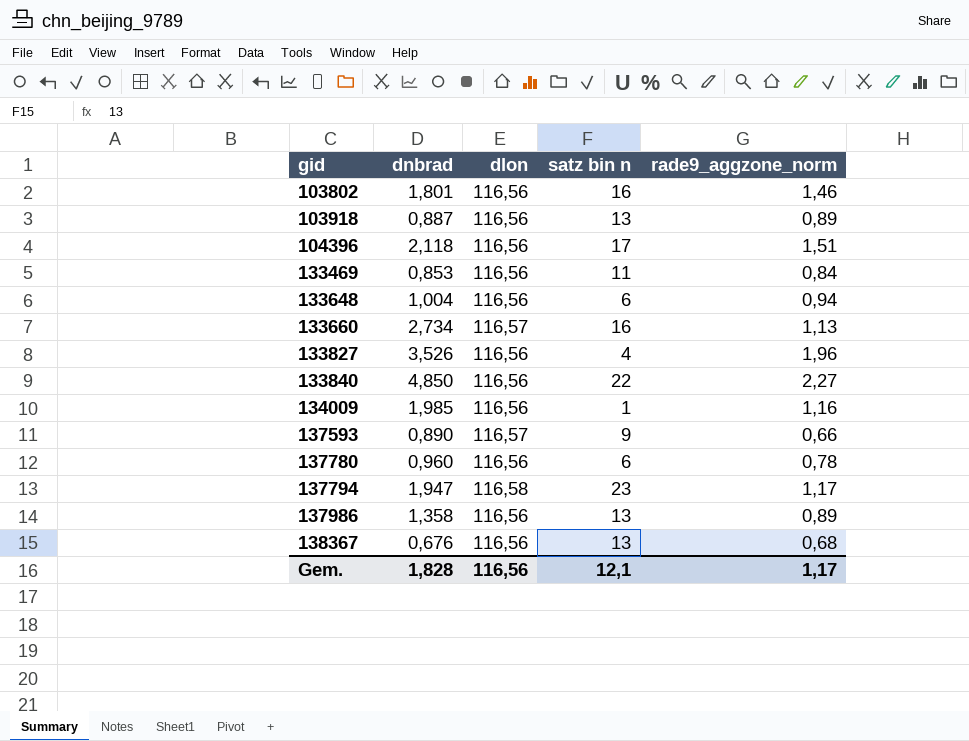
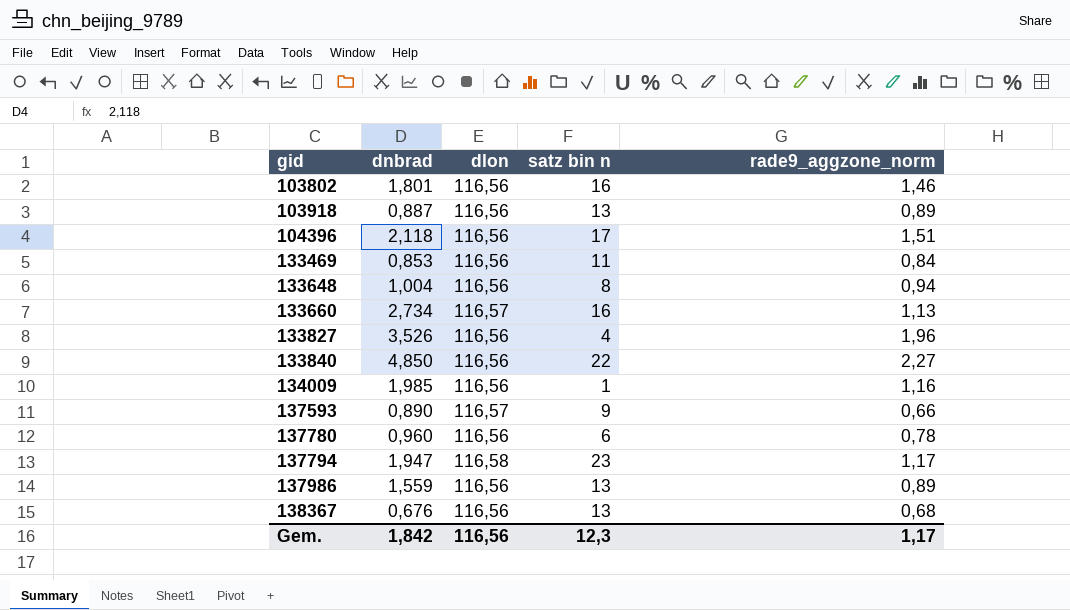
133648 | satz bin n: 6 -> 8
137986 | dnbrad: 1,358 -> 1,559
Gem. | dnbrad: 1,828 -> 1,842
Gem. | satz bin n: 12,1 -> 12,3

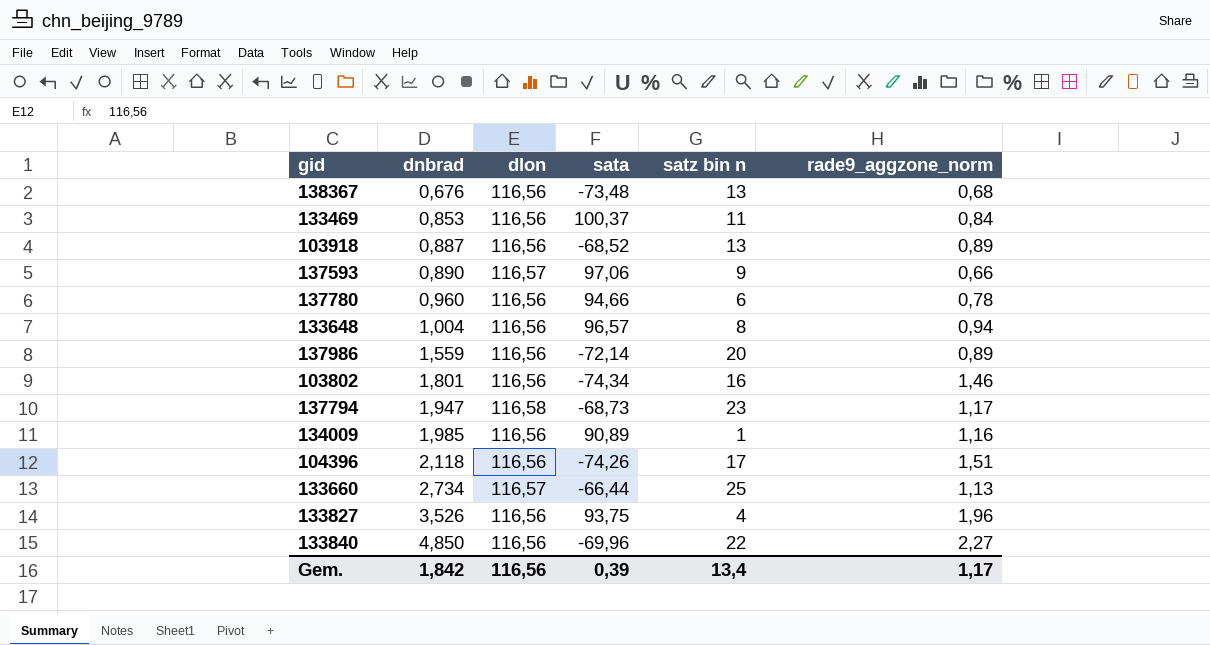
row order: gid ascending -> dnbrad ascending
column sata | position: none -> 4
137986 | satz bin n: 13 -> 20
133660 | satz bin n: 16 -> 25
Gem. | satz bin n: 12,3 -> 13,4

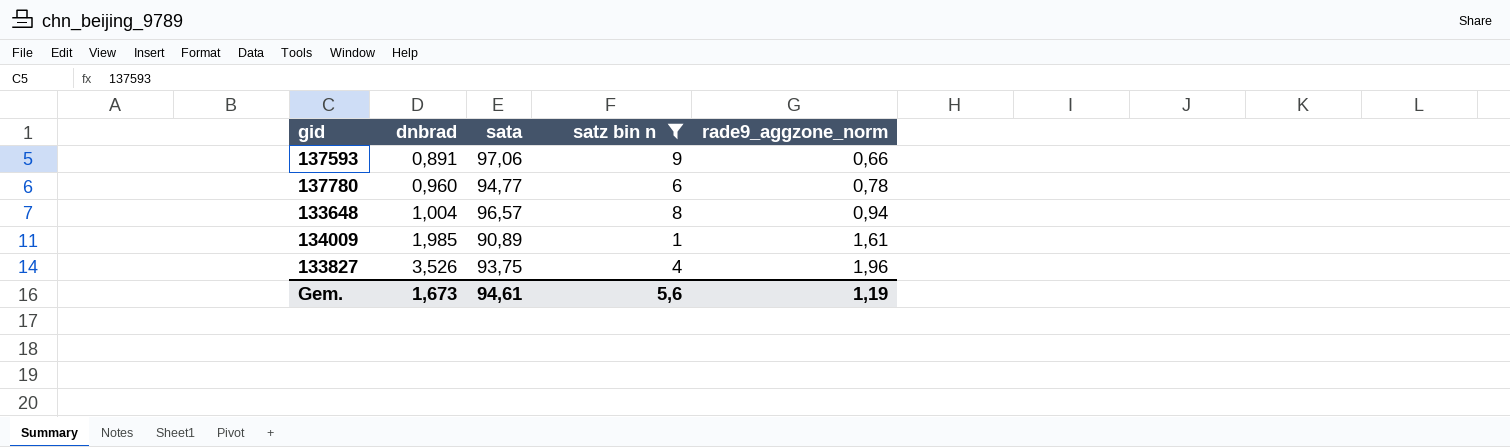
filter: none -> satz bin n <= 9
column dlon | position: 3 -> none
137593 | dnbrad: 0,890 -> 0,891
137780 | sata: 94,66 -> 94,77
134009 | rade9_aggzone_norm: 1,16 -> 1,61
Gem. | dnbrad: 1,842 -> 1,673
Gem. | sata: 0,39 -> 94,61
Gem. | satz bin n: 13,4 -> 5,6
Gem. | rade9_aggzone_norm: 1,17 -> 1,19

